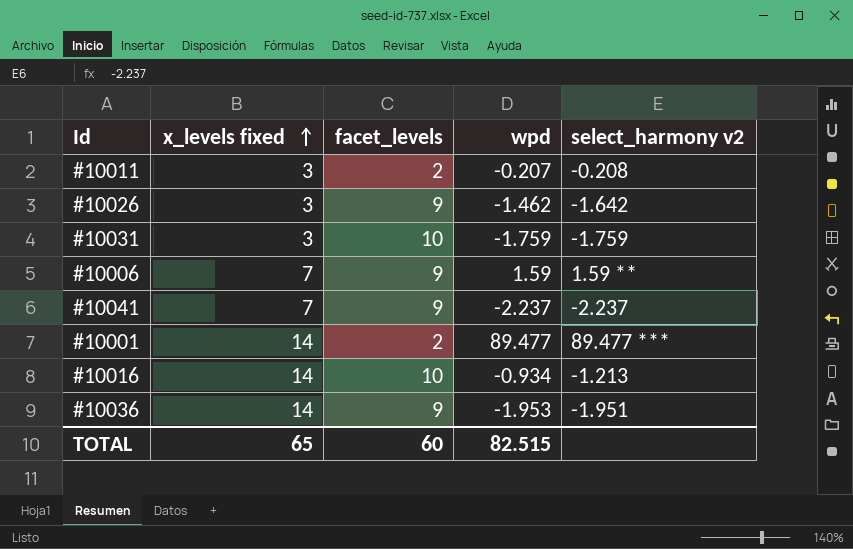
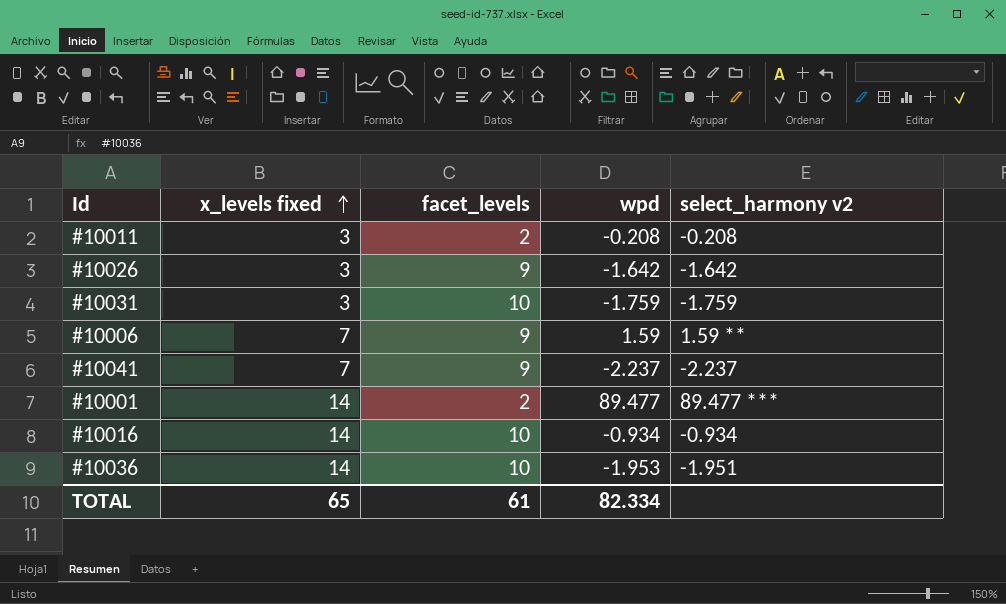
#10011 | wpd: -0.207 -> -0.208
#10026 | wpd: -1.462 -> -1.642
#10016 | select_harmony v2: -1.213 -> -0.934
#10036 | facet_levels: 9 -> 10
TOTAL | facet_levels: 60 -> 61
TOTAL | wpd: 82.515 -> 82.334

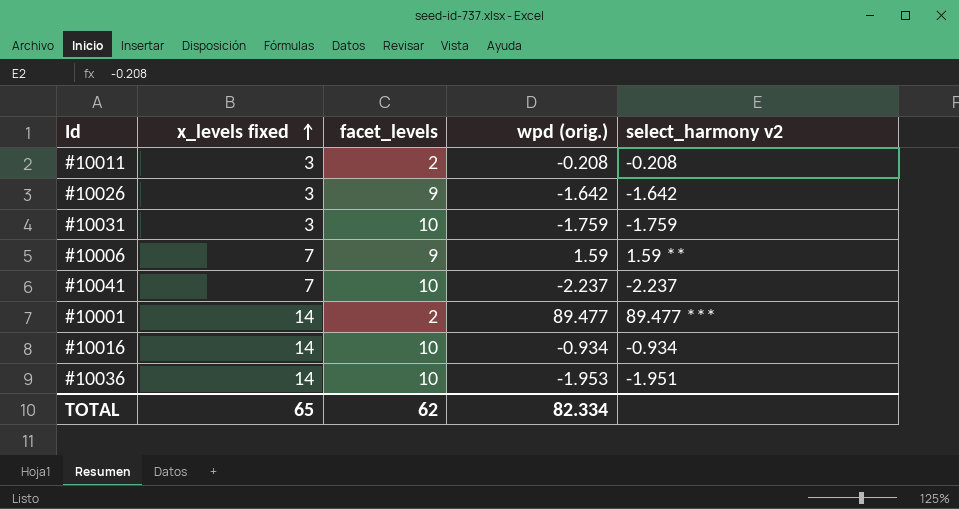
column name: wpd -> wpd (orig.)
#10041 | facet_levels: 9 -> 10
TOTAL | facet_levels: 61 -> 62

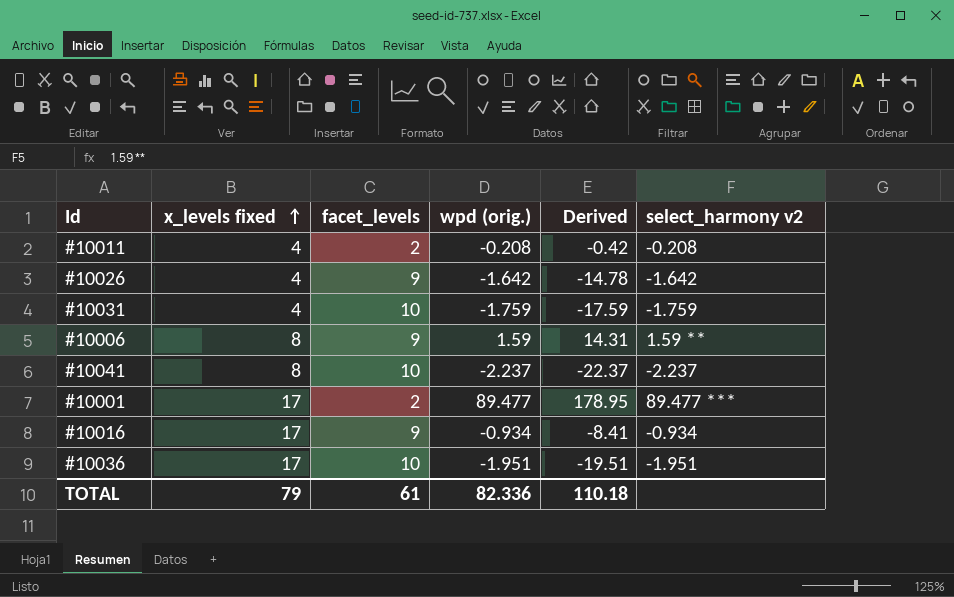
column Derived | formula: none -> [facet_levels] * [wpd (orig.)]
#10011 | x_levels fixed: 3 -> 4
#10026 | x_levels fixed: 3 -> 4
#10031 | x_levels fixed: 3 -> 4
#10006 | x_levels fixed: 7 -> 8
#10041 | x_levels fixed: 7 -> 8
#10001 | x_levels fixed: 14 -> 17
#10016 | x_levels fixed: 14 -> 17
#10016 | facet_levels: 10 -> 9
#10036 | x_levels fixed: 14 -> 17
#10036 | wpd (orig.): -1.953 -> -1.951
TOTAL | x_levels fixed: 65 -> 79
TOTAL | facet_levels: 62 -> 61
TOTAL | wpd (orig.): 82.334 -> 82.336

